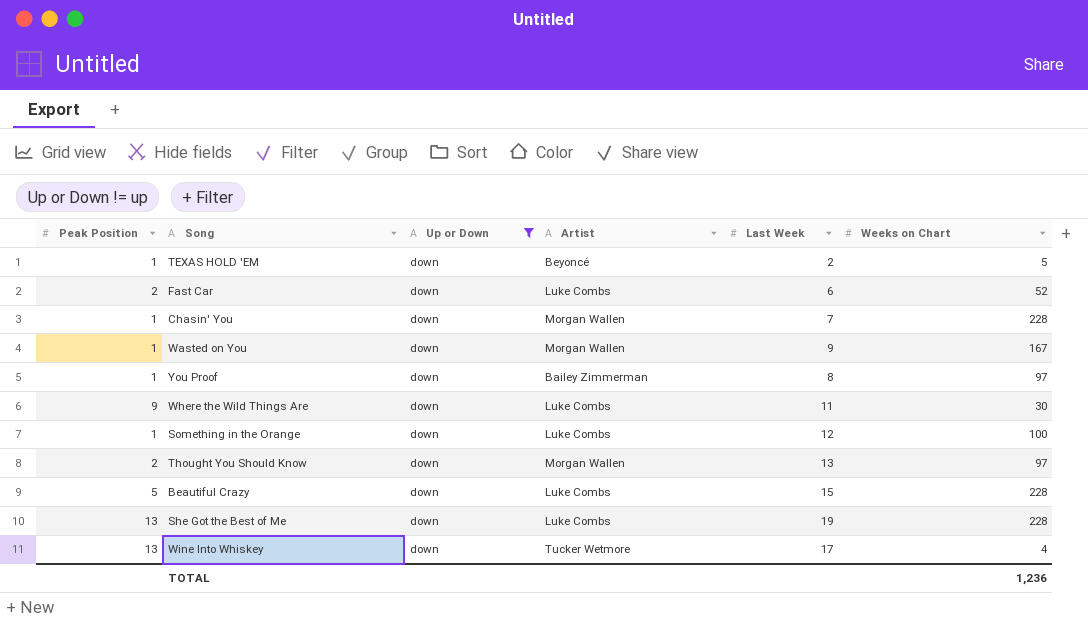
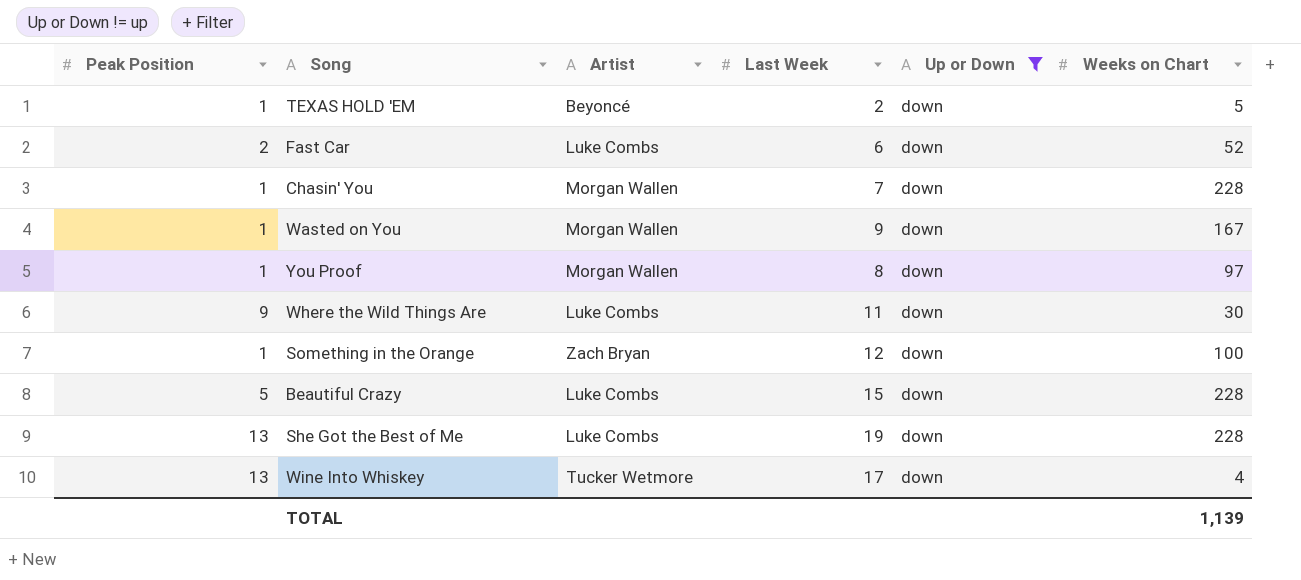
column Up or Down | position: 3 -> 5
row Thought You Should Know: 2 | down | Morgan Wallen | 13 | 97 -> none
You Proof | Artist: Bailey Zimmerman -> Morgan Wallen
Something in the Orange | Artist: Luke Combs -> Zach Bryan
TOTAL | Weeks on Chart: 1,236 -> 1,139

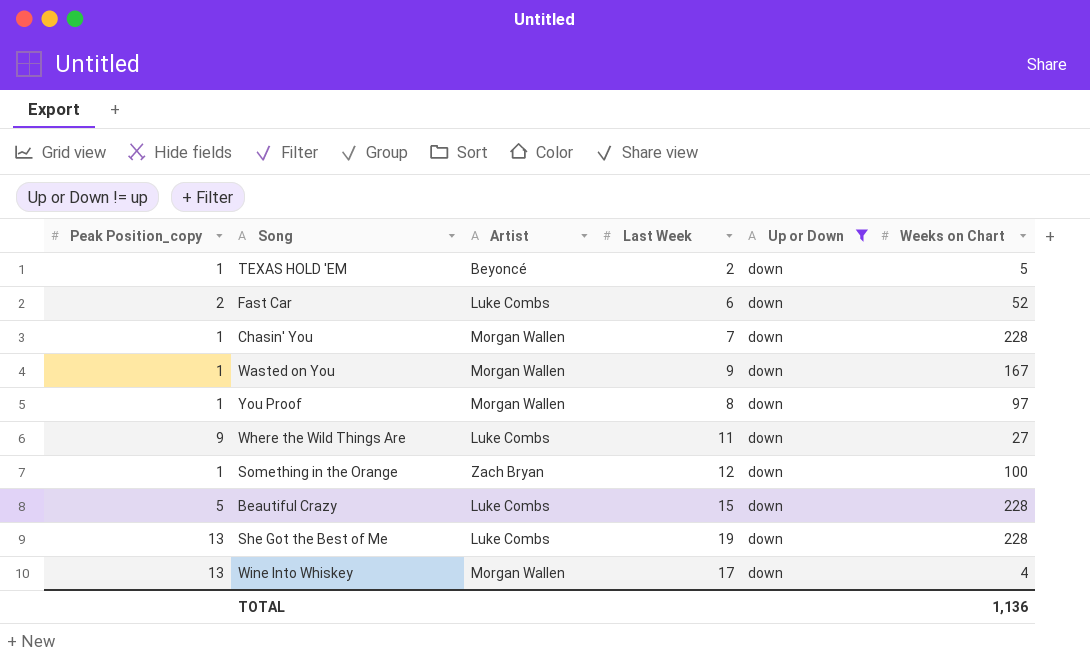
column name: Peak Position -> Peak Position_copy
Where the Wild Things Are | Weeks on Chart: 30 -> 27
Wine Into Whiskey | Artist: Tucker Wetmore -> Morgan Wallen
TOTAL | Weeks on Chart: 1,139 -> 1,136

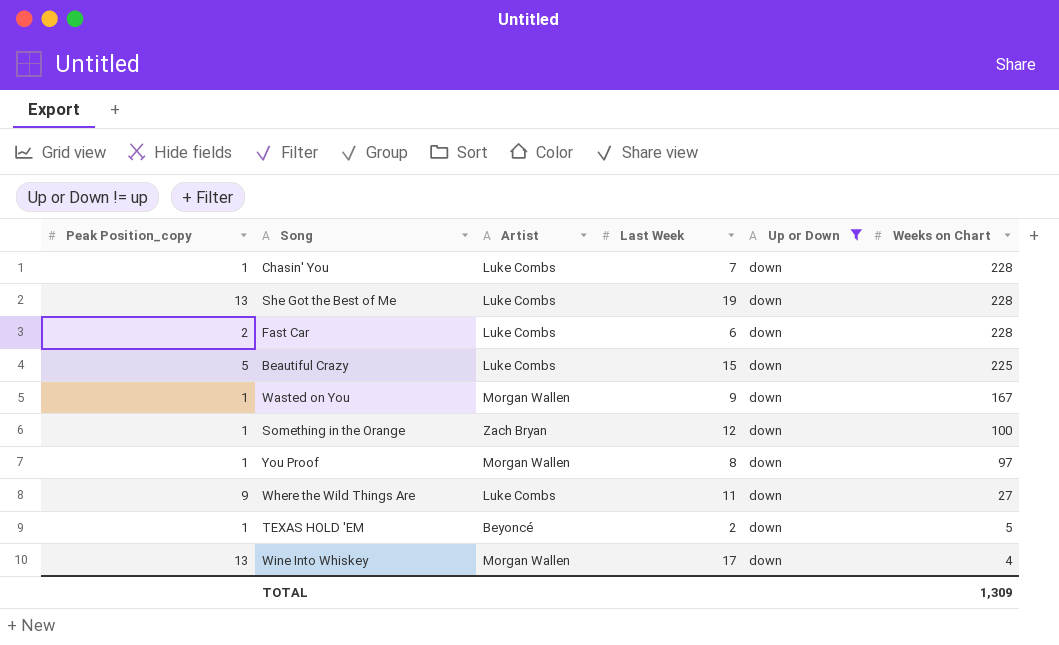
row order: none -> Weeks on Chart descending
Chasin' You | Artist: Morgan Wallen -> Luke Combs
Fast Car | Weeks on Chart: 52 -> 228
Beautiful Crazy | Weeks on Chart: 228 -> 225
TOTAL | Weeks on Chart: 1,136 -> 1,309

